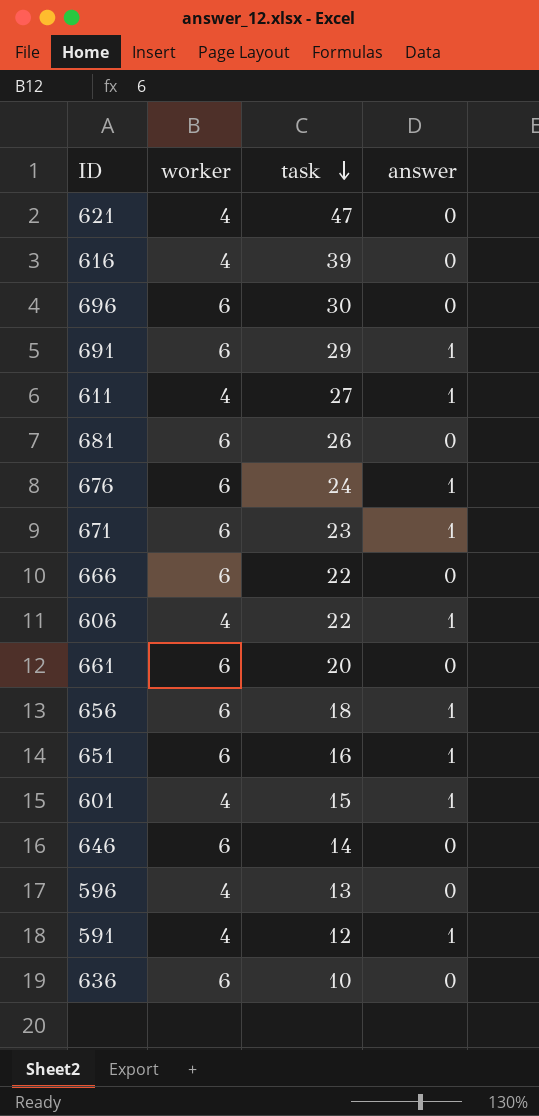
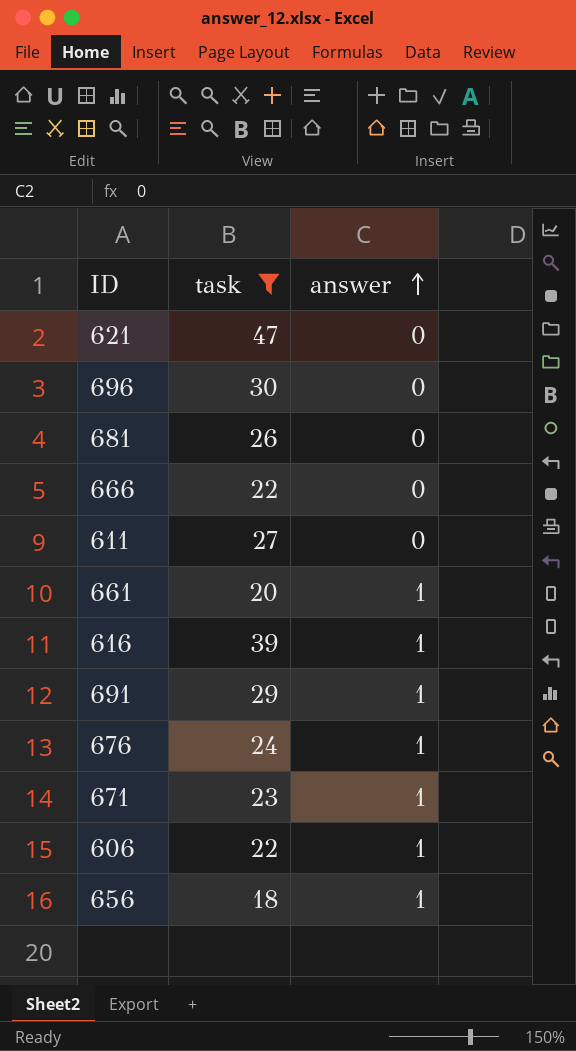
filter: none -> task >= 18
row order: task descending -> answer ascending
column worker | position: 2 -> none
611 | answer: 1 -> 0
661 | answer: 0 -> 1
616 | answer: 0 -> 1

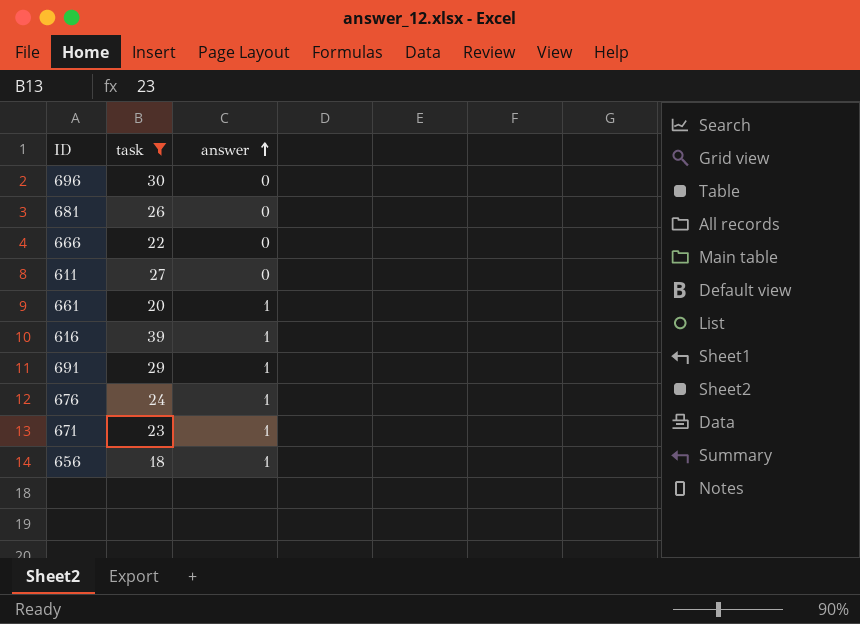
row 621: 47 | 0 -> none
row 606: 22 | 1 -> none

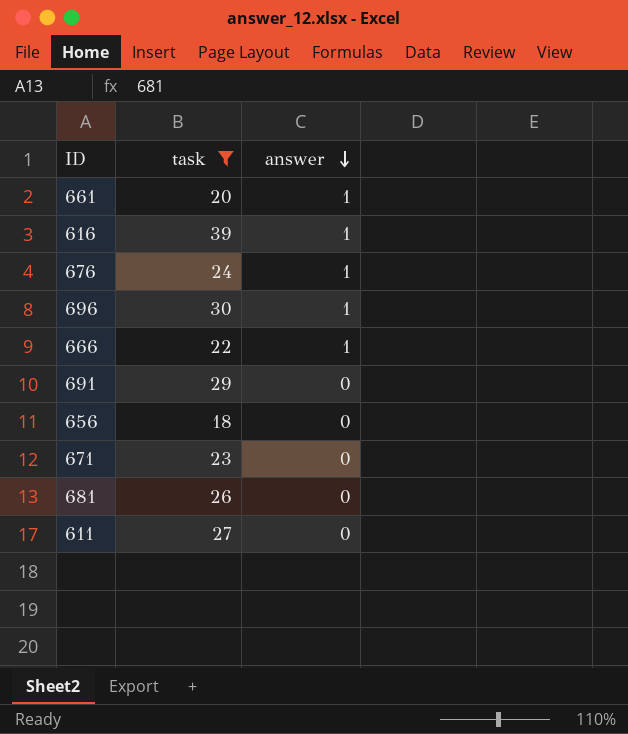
row order: answer ascending -> answer descending
696 | answer: 0 -> 1
666 | answer: 0 -> 1
691 | answer: 1 -> 0
656 | answer: 1 -> 0
671 | answer: 1 -> 0

